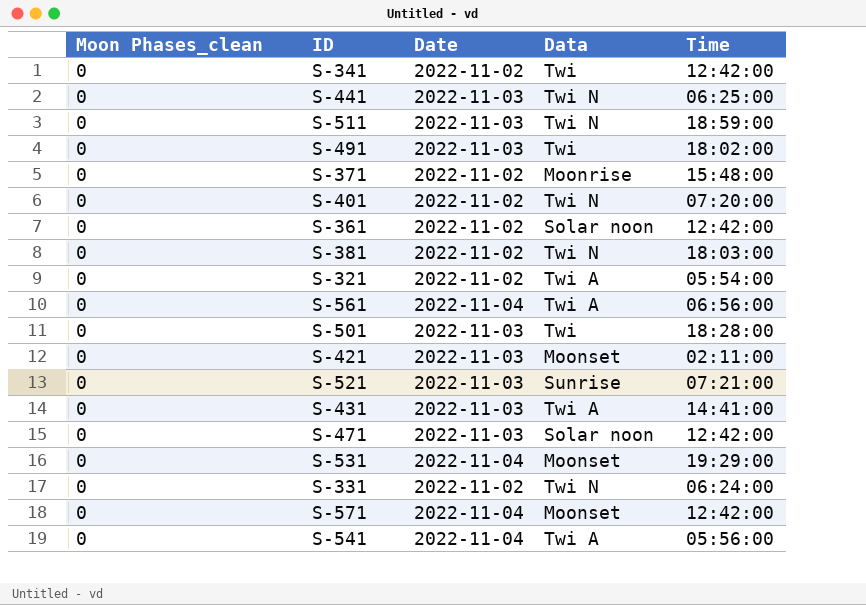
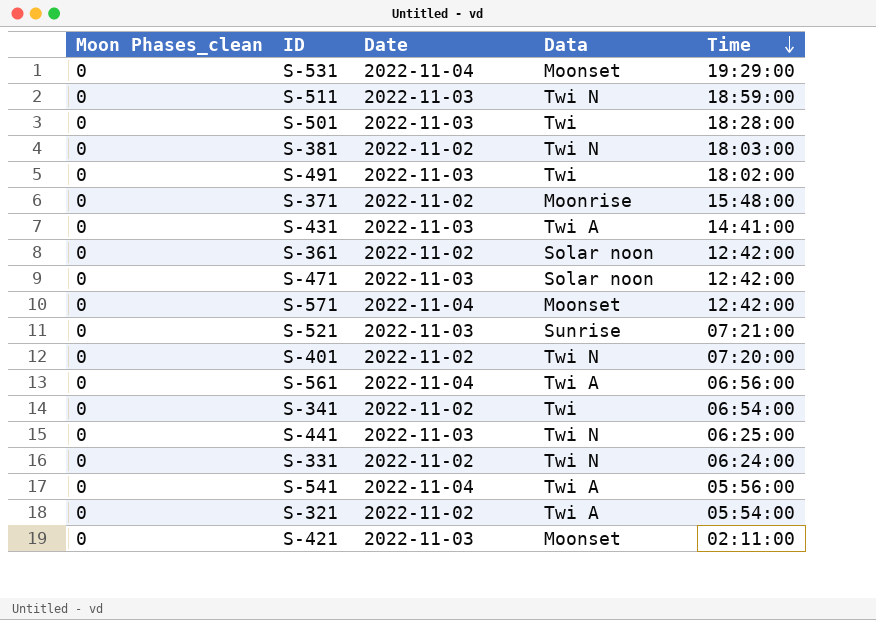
row order: none -> Time descending
S-341 | Time: 12:42:00 -> 06:54:00

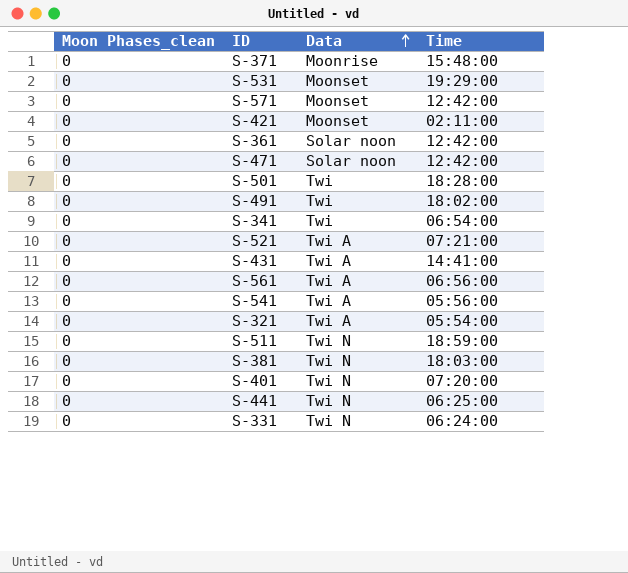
row order: Time descending -> Data ascending
column Date | position: 3 -> none
S-521 | Data: Sunrise -> Twi A

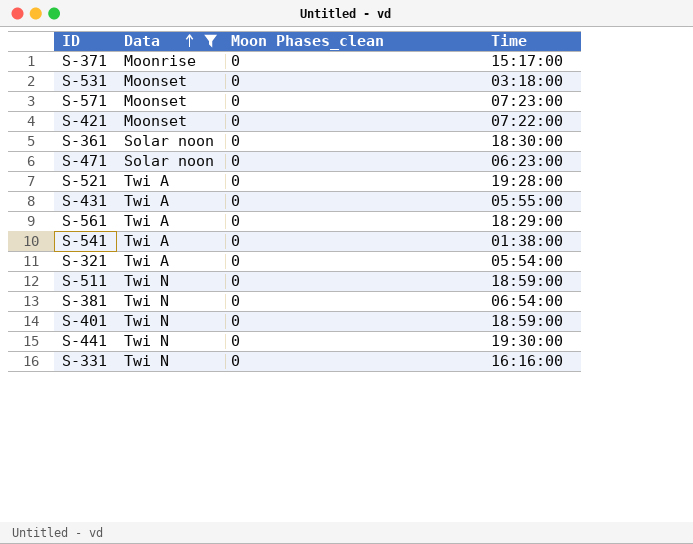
filter: none -> Data != Twi
column Moon Phases_clean | position: 1 -> 3
S-371 | Time: 15:48:00 -> 15:17:00
S-531 | Time: 19:29:00 -> 03:18:00
S-571 | Time: 12:42:00 -> 07:23:00
S-421 | Time: 02:11:00 -> 07:22:00
S-361 | Time: 12:42:00 -> 18:30:00
S-471 | Time: 12:42:00 -> 06:23:00
S-521 | Time: 07:21:00 -> 19:28:00
S-431 | Time: 14:41:00 -> 05:55:00
S-561 | Time: 06:56:00 -> 18:29:00
S-541 | Time: 05:56:00 -> 01:38:00
S-381 | Time: 18:03:00 -> 06:54:00
S-401 | Time: 07:20:00 -> 18:59:00
S-441 | Time: 06:25:00 -> 19:30:00
S-331 | Time: 06:24:00 -> 16:16:00

